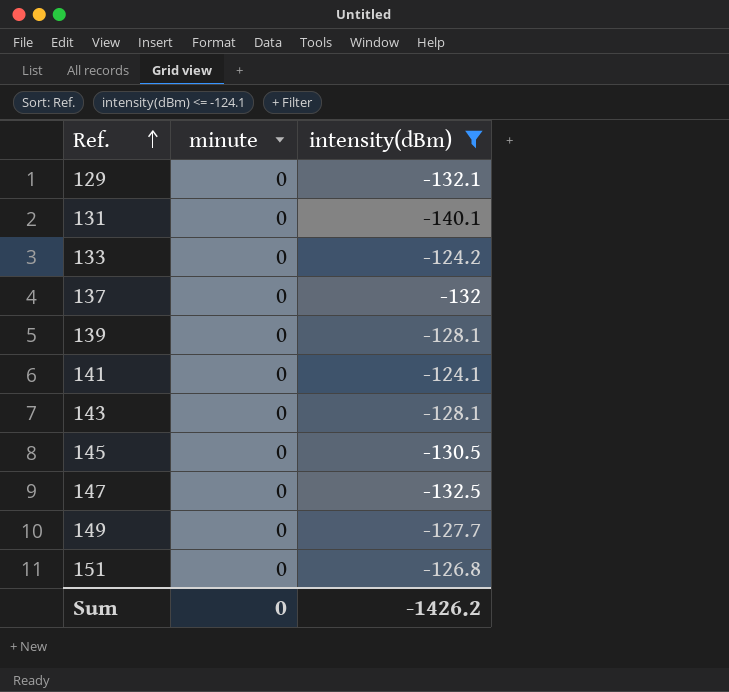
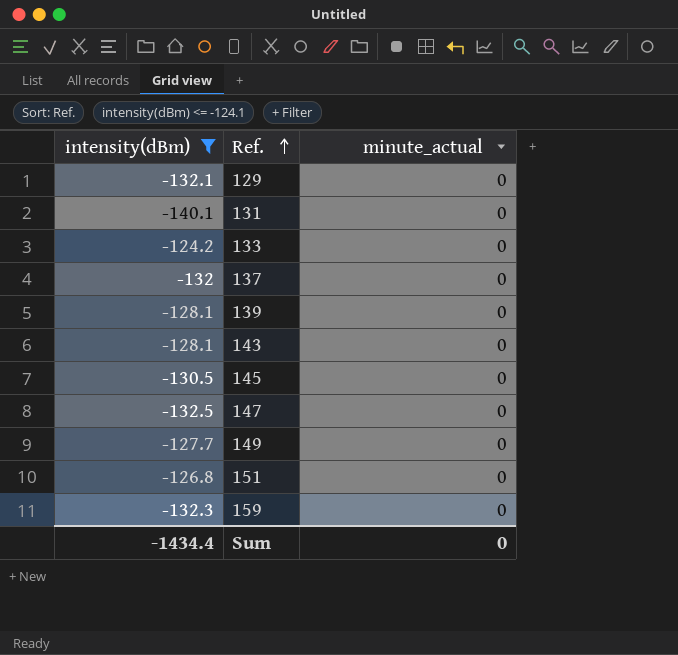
column intensity(dBm) | position: 3 -> 1
column name: minute -> minute_actual
row 141: 0 | -124.1 -> none
row 159: none -> -132.3 | 0
Sum | intensity(dBm): -1426.2 -> -1434.4

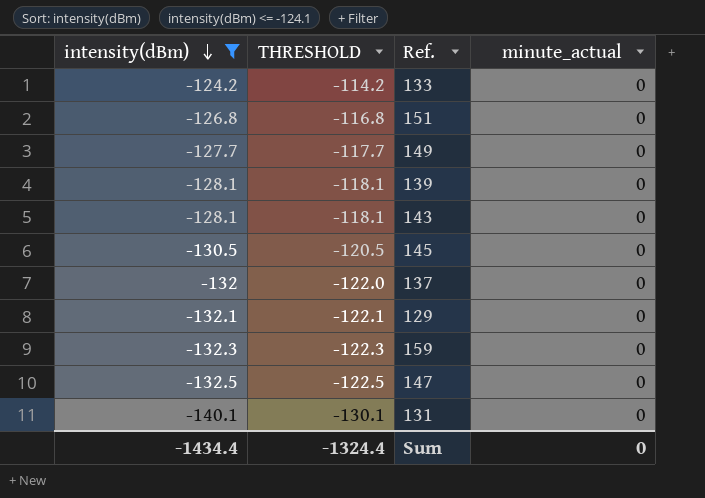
row order: Ref. ascending -> intensity(dBm) descending
column THRESHOLD | formula: none -> [intensity(dBm)] + 10

